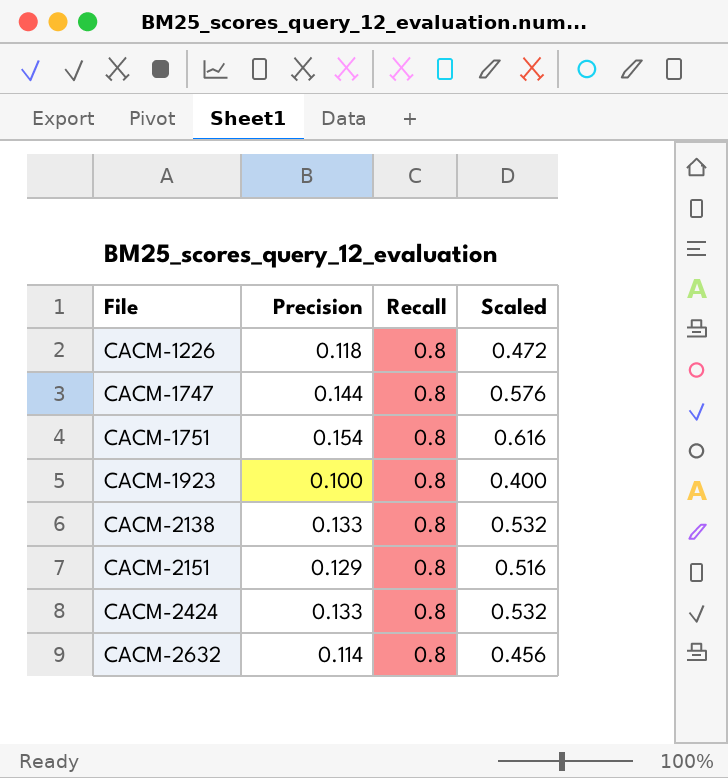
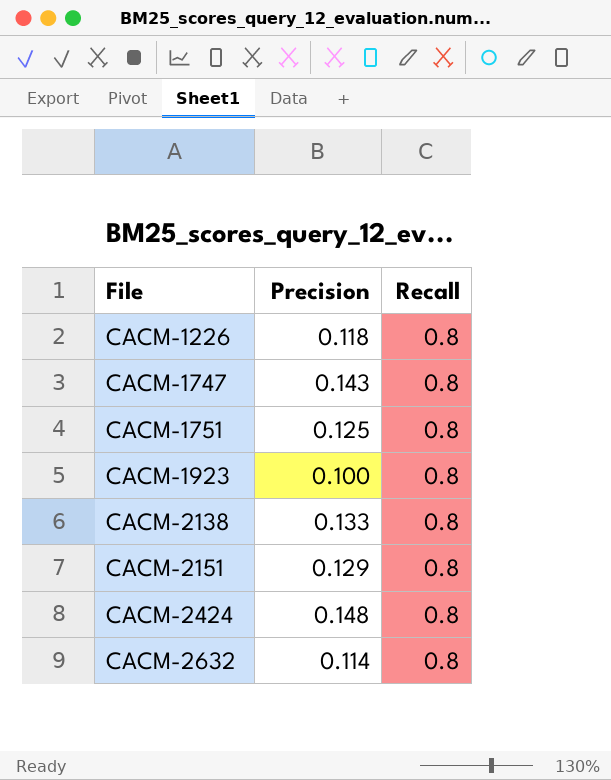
column Scaled | formula: [Precision] * 4 -> none
CACM-1747 | Precision: 0.144 -> 0.143
CACM-1751 | Precision: 0.154 -> 0.125
CACM-2424 | Precision: 0.133 -> 0.148

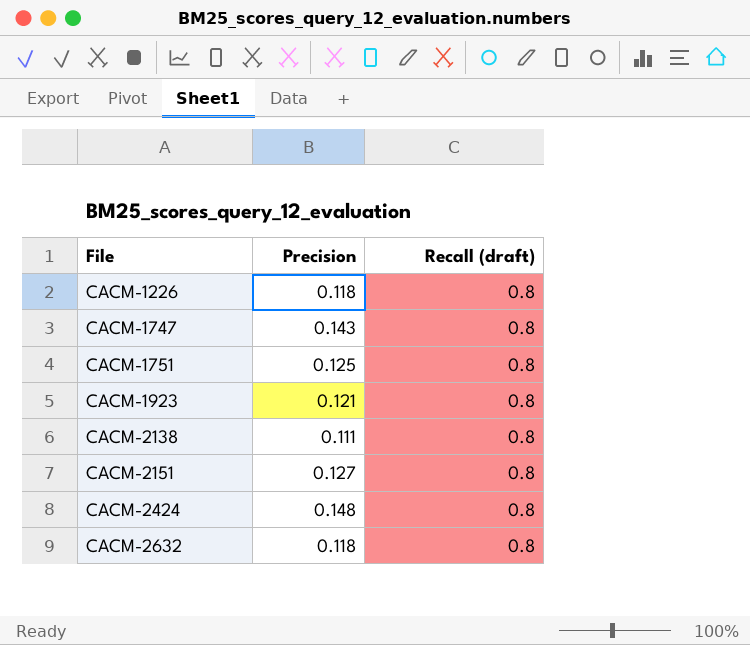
column name: Recall -> Recall (draft)
CACM-1923 | Precision: 0.100 -> 0.121
CACM-2138 | Precision: 0.133 -> 0.111
CACM-2151 | Precision: 0.129 -> 0.127
CACM-2632 | Precision: 0.114 -> 0.118

